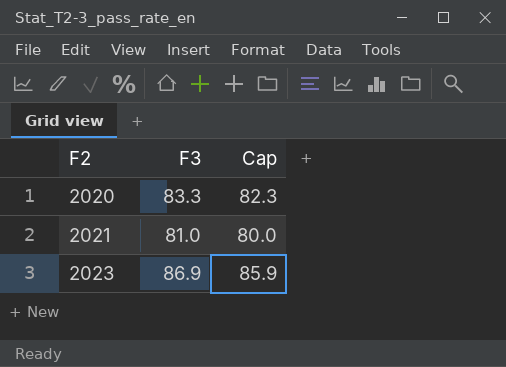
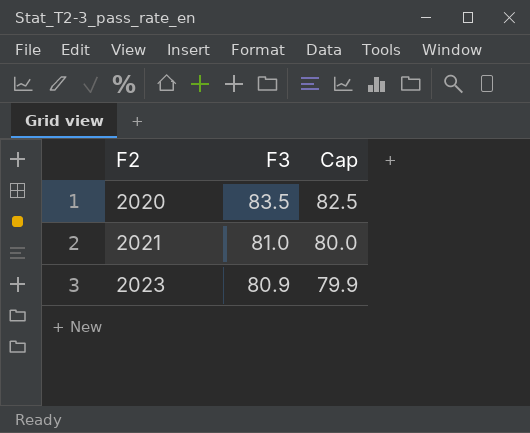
2020 | F3: 83.3 -> 83.5
2020 | Cap: 82.3 -> 82.5
2023 | F3: 86.9 -> 80.9
2023 | Cap: 85.9 -> 79.9

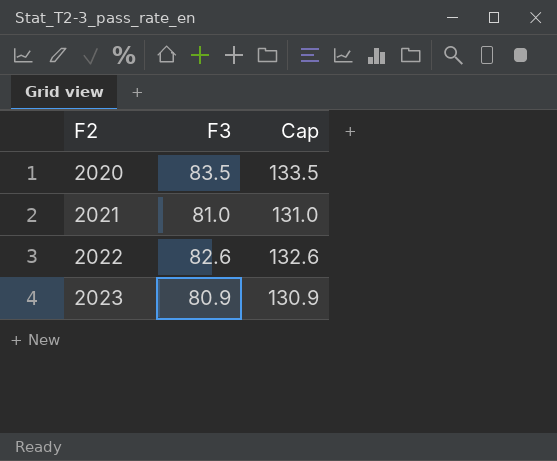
column Cap | formula: [F3] - 1 -> [F3] + 50
row 2022: none -> 82.6 | 132.6

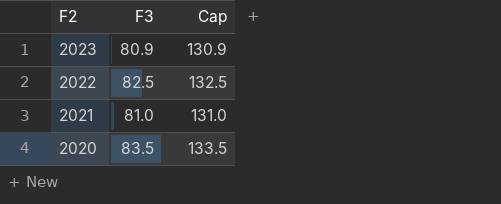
row order: F2 ascending -> F2 descending
2022 | F3: 82.6 -> 82.5
2022 | Cap: 132.6 -> 132.5

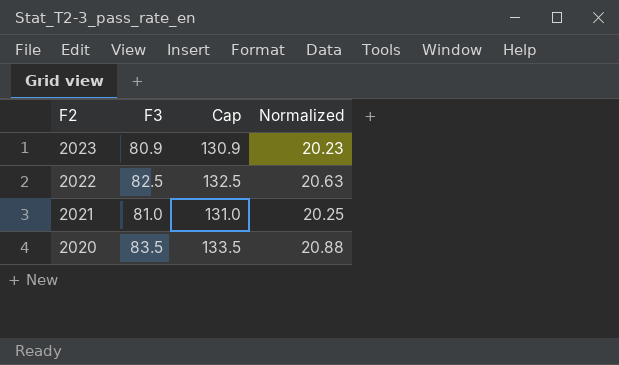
column Normalized | formula: none -> [F3] * 0.25

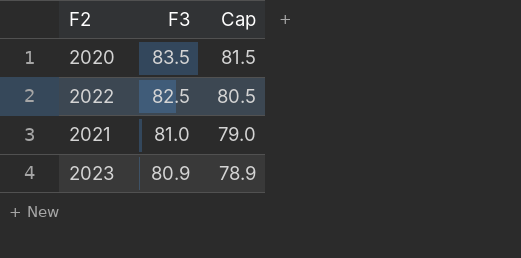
row order: F2 descending -> F3 descending
column Normalized | formula: [F3] * 0.25 -> none
column Cap | formula: [F3] + 50 -> [F3] - 2

